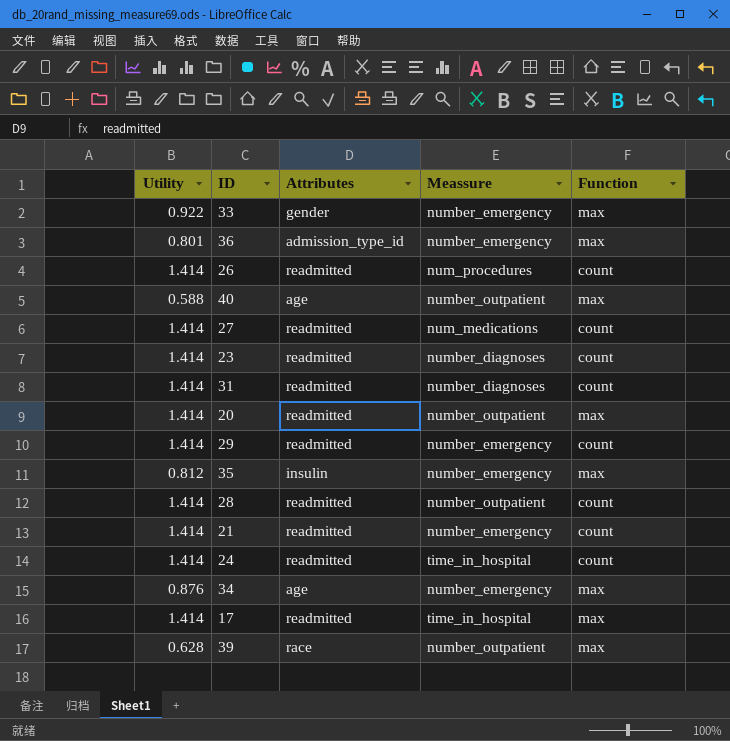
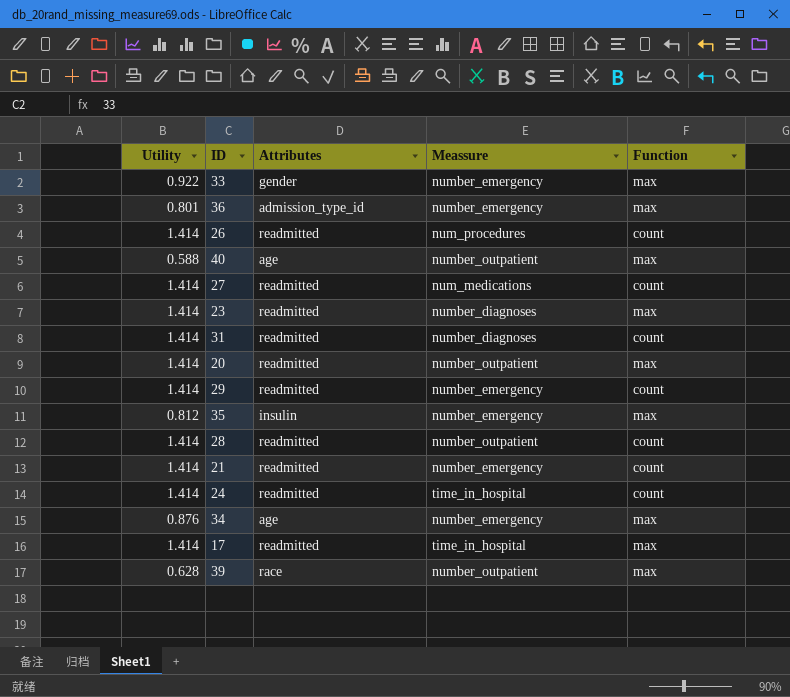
23 | Function: count -> max

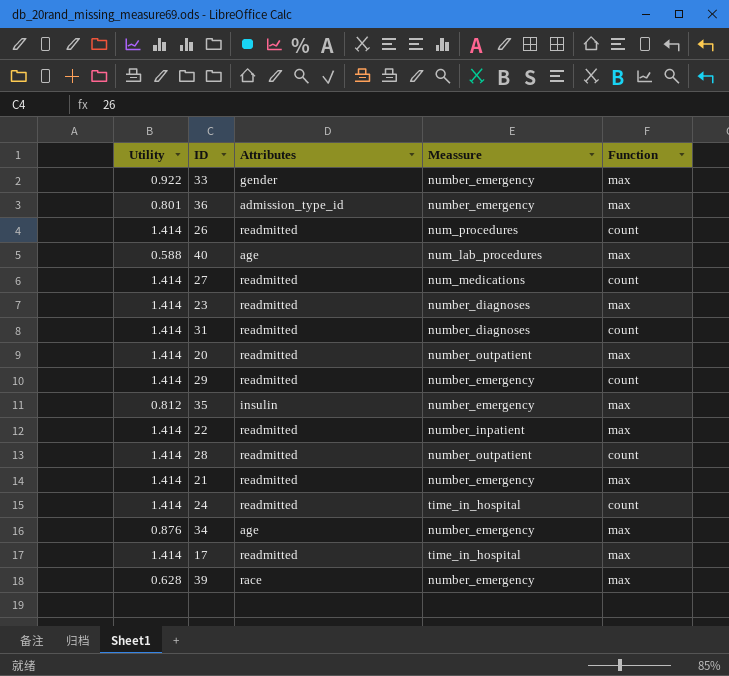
40 | Meassure: number_outpatient -> num_lab_procedures
row 22: none -> 1.414 | readmitted | number_inpatient | max
21 | Function: count -> max
39 | Meassure: number_outpatient -> number_emergency

